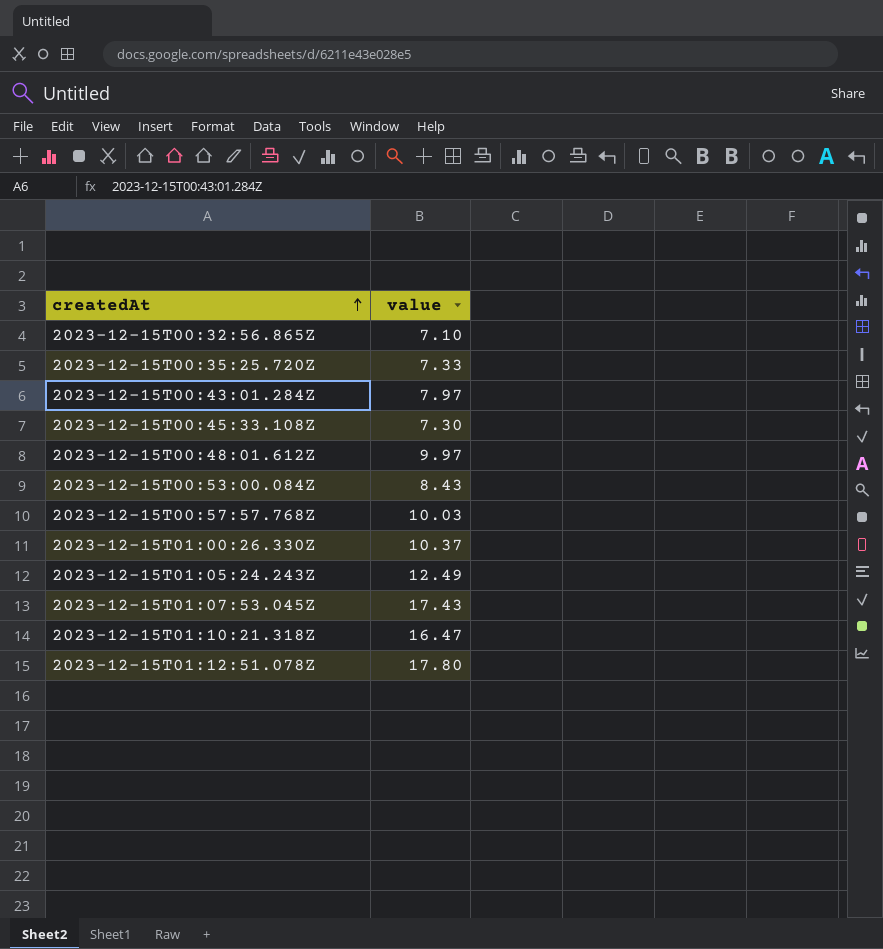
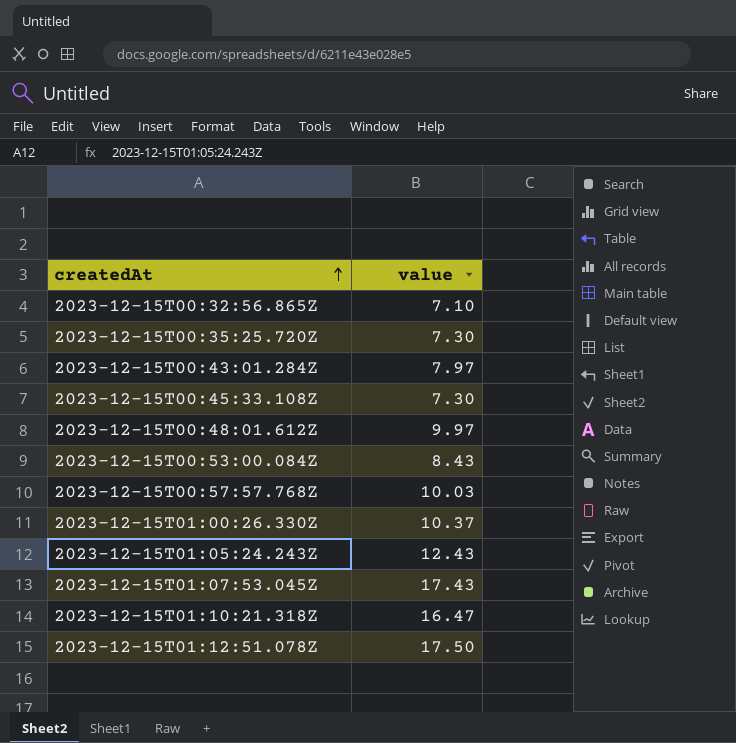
2023-12-15T00:35:25.720Z | value: 7.33 -> 7.30
2023-12-15T01:05:24.243Z | value: 12.49 -> 12.43
2023-12-15T01:12:51.078Z | value: 17.80 -> 17.50

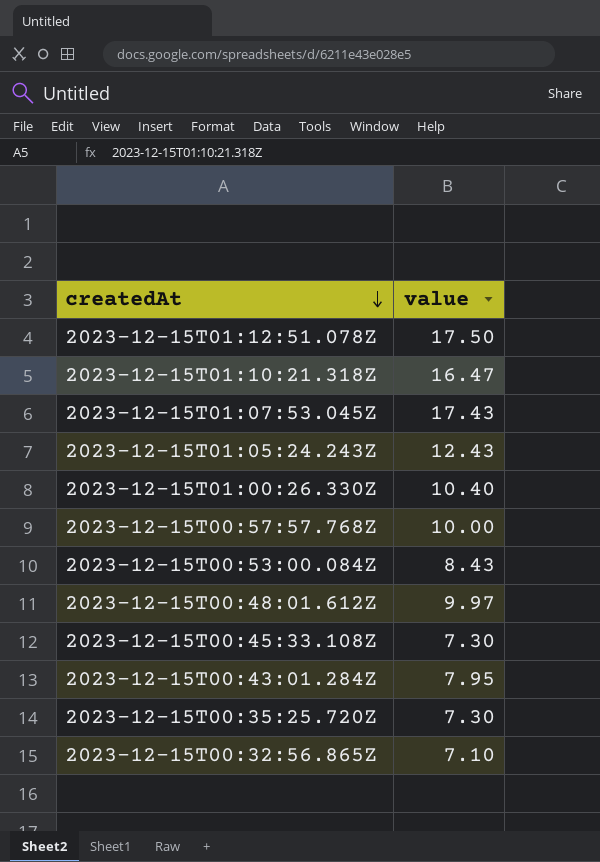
row order: createdAt ascending -> createdAt descending
2023-12-15T01:00:26.330Z | value: 10.37 -> 10.40
2023-12-15T00:57:57.768Z | value: 10.03 -> 10.00
2023-12-15T00:43:01.284Z | value: 7.97 -> 7.95

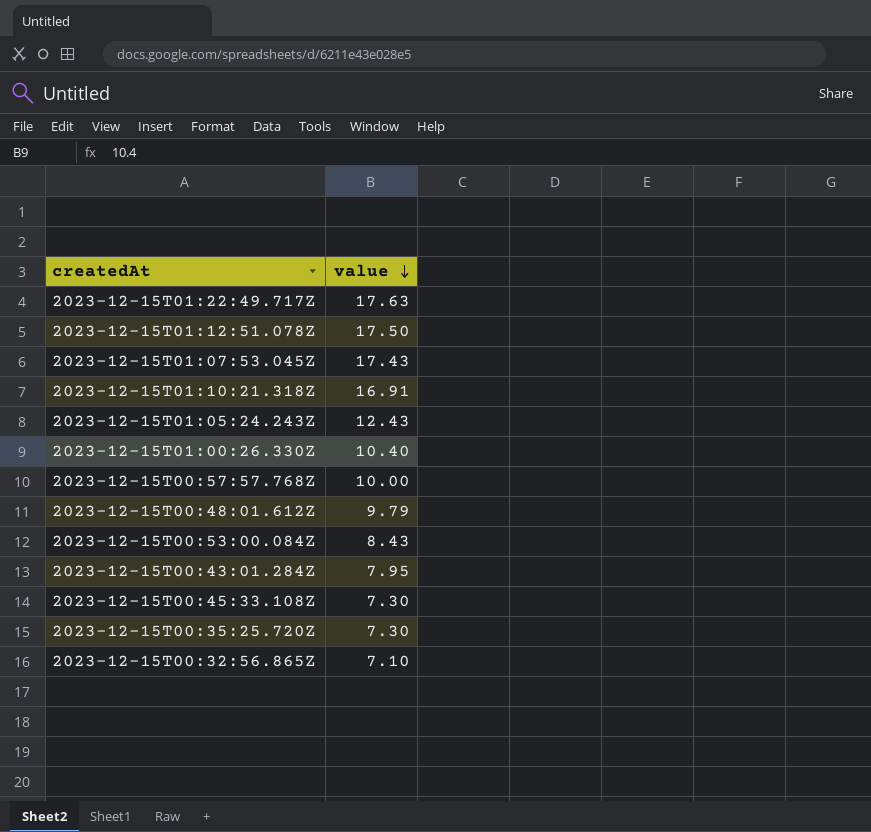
row order: createdAt descending -> value descending
row 2023-12-15T01:22:49.717Z: none -> 17.63
2023-12-15T01:10:21.318Z | value: 16.47 -> 16.91
2023-12-15T00:48:01.612Z | value: 9.97 -> 9.79

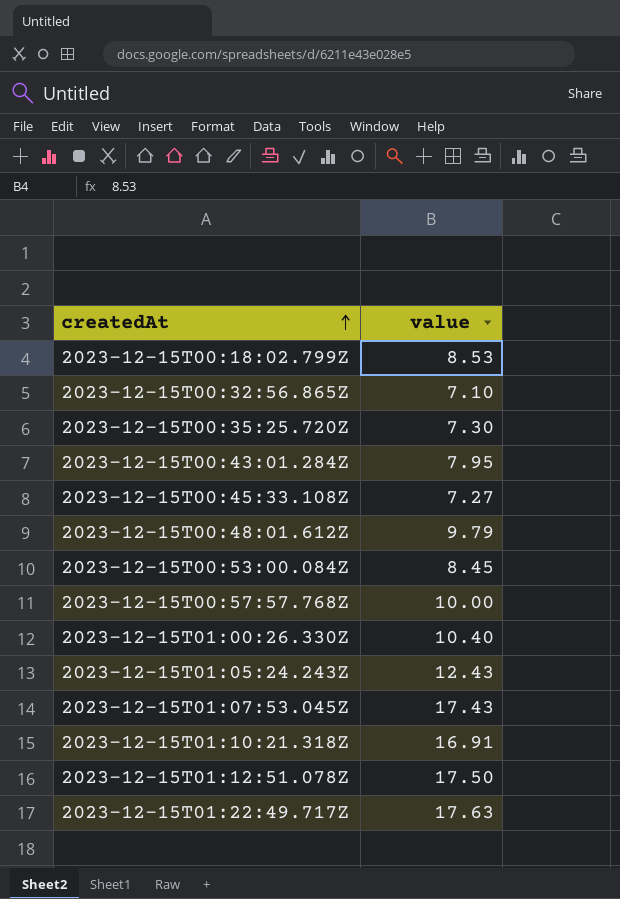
row order: value descending -> createdAt ascending
row 2023-12-15T00:18:02.799Z: none -> 8.53
2023-12-15T00:45:33.108Z | value: 7.30 -> 7.27
2023-12-15T00:53:00.084Z | value: 8.43 -> 8.45

